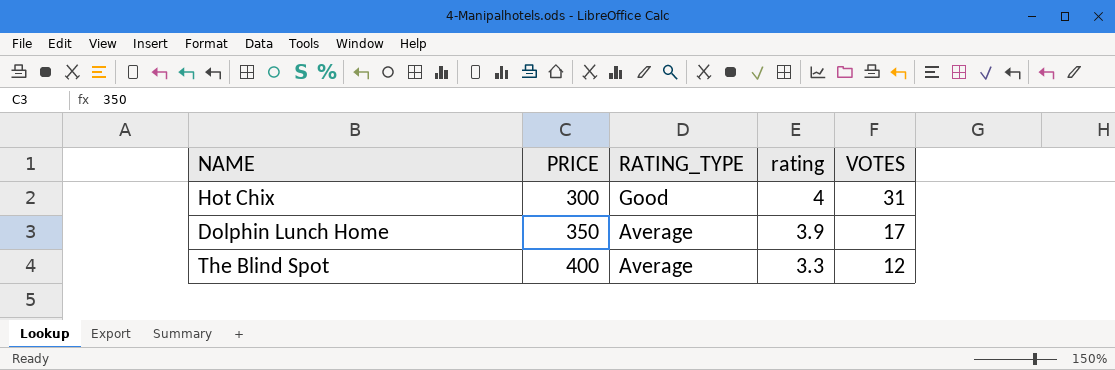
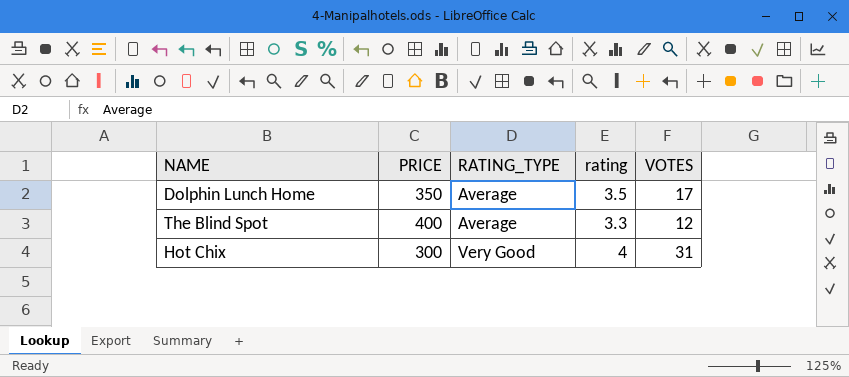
row order: PRICE ascending -> RATING_TYPE ascending
Dolphin Lunch Home | rating: 3.9 -> 3.5
Hot Chix | RATING_TYPE: Good -> Very Good

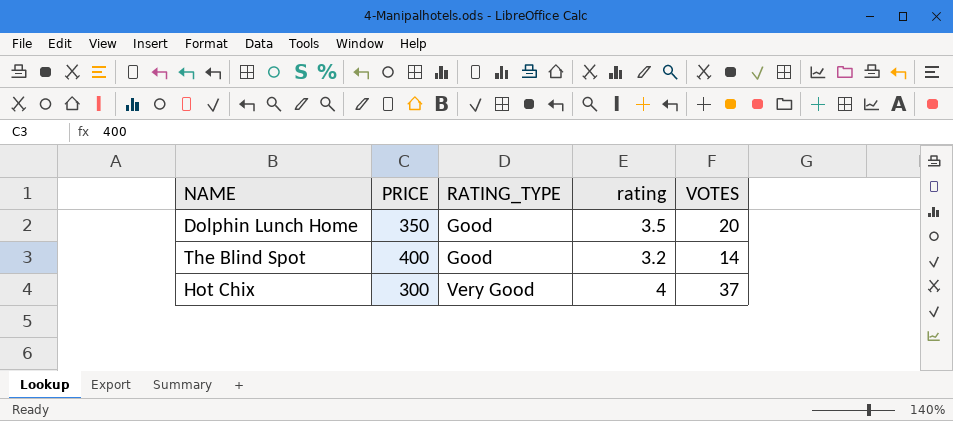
Dolphin Lunch Home | RATING_TYPE: Average -> Good
Dolphin Lunch Home | VOTES: 17 -> 20
The Blind Spot | RATING_TYPE: Average -> Good
The Blind Spot | rating: 3.3 -> 3.2
The Blind Spot | VOTES: 12 -> 14
Hot Chix | VOTES: 31 -> 37

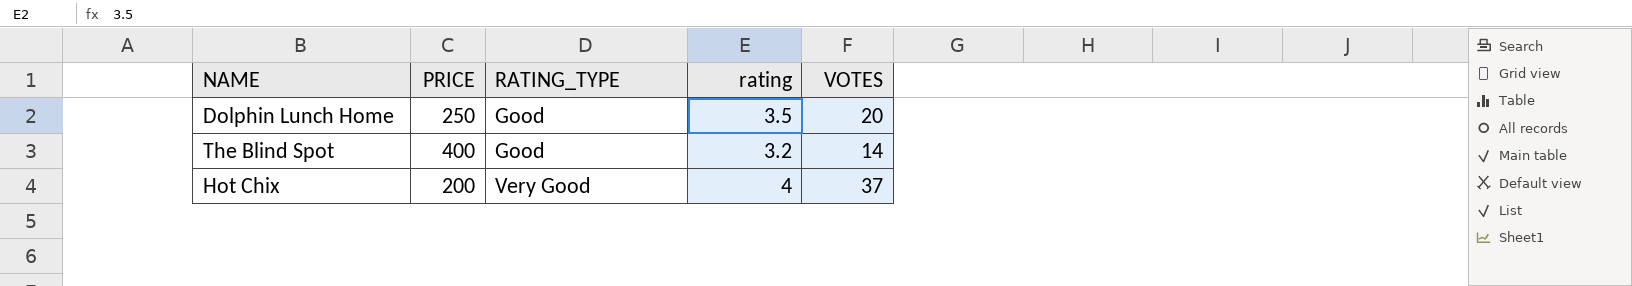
Dolphin Lunch Home | PRICE: 350 -> 250
Hot Chix | PRICE: 300 -> 200

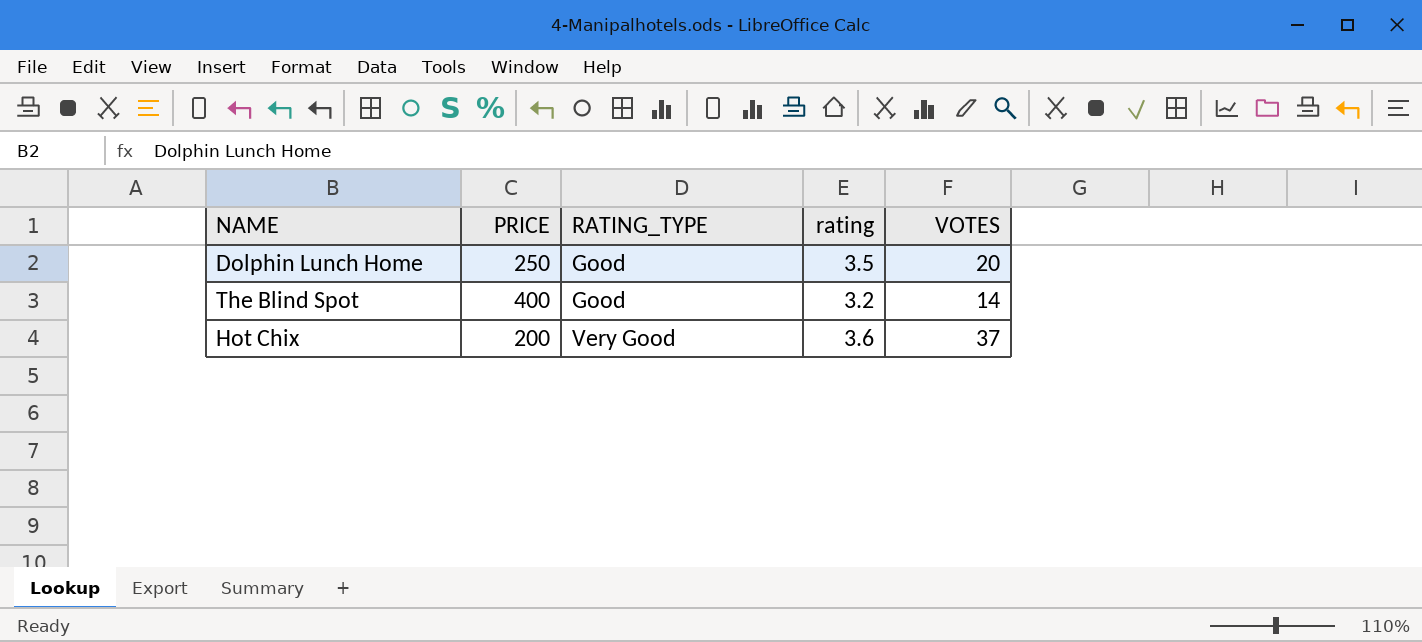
Hot Chix | rating: 4 -> 3.6

